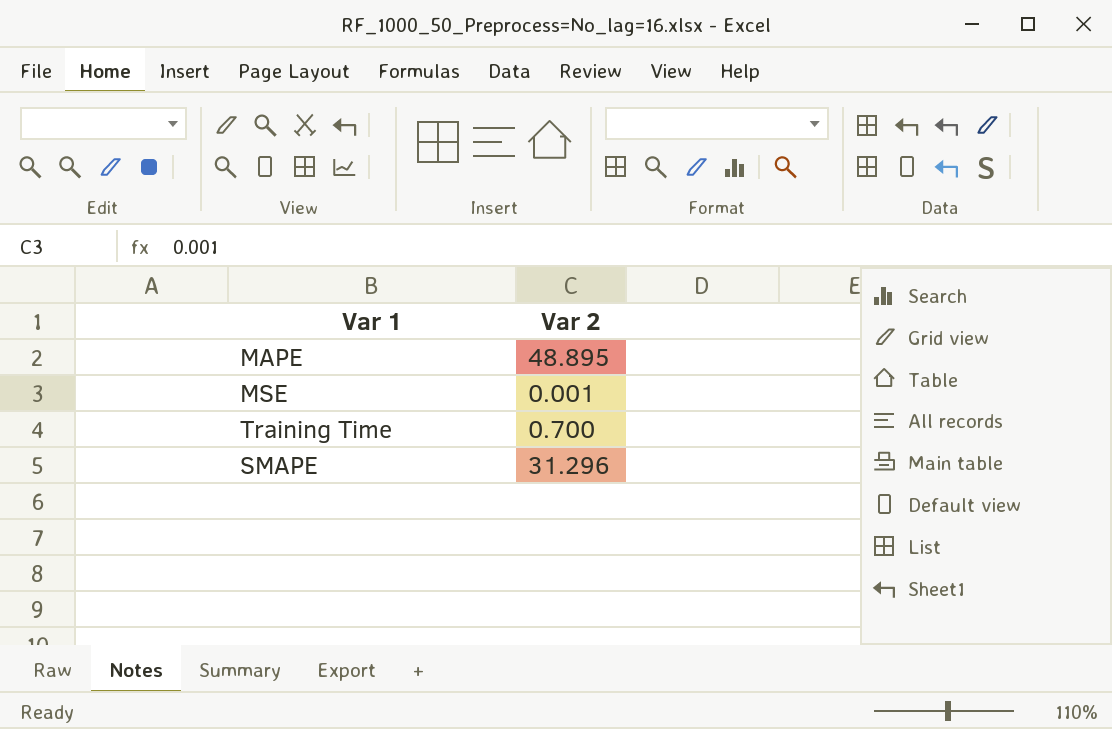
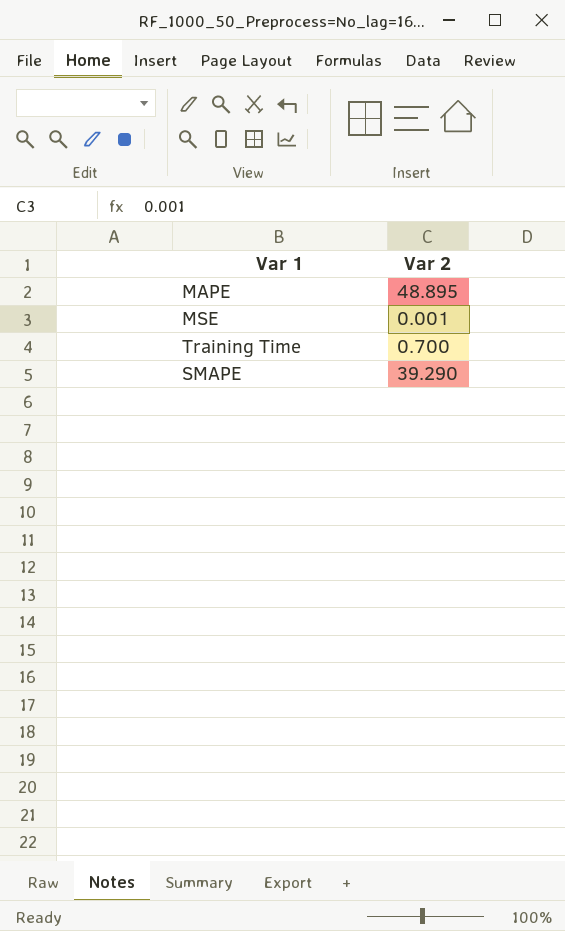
SMAPE | Var 2: 31.296 -> 39.290

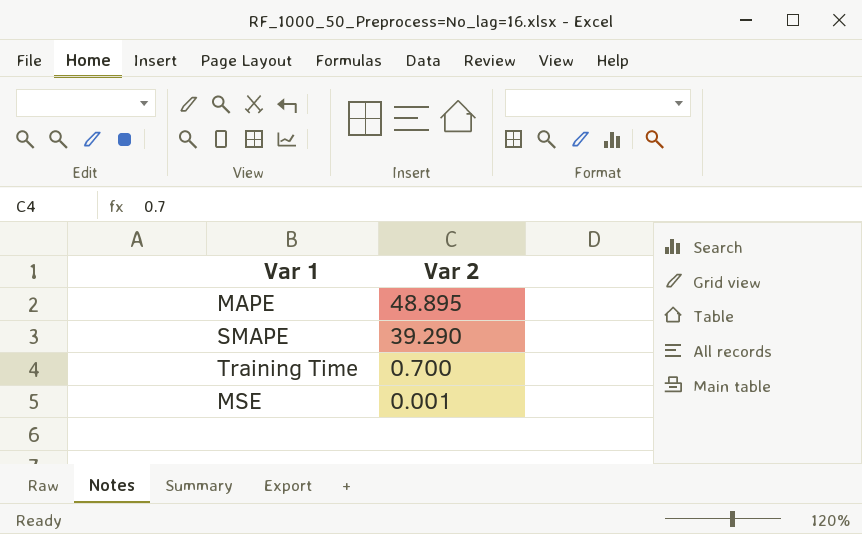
row order: none -> Var 2 descending

